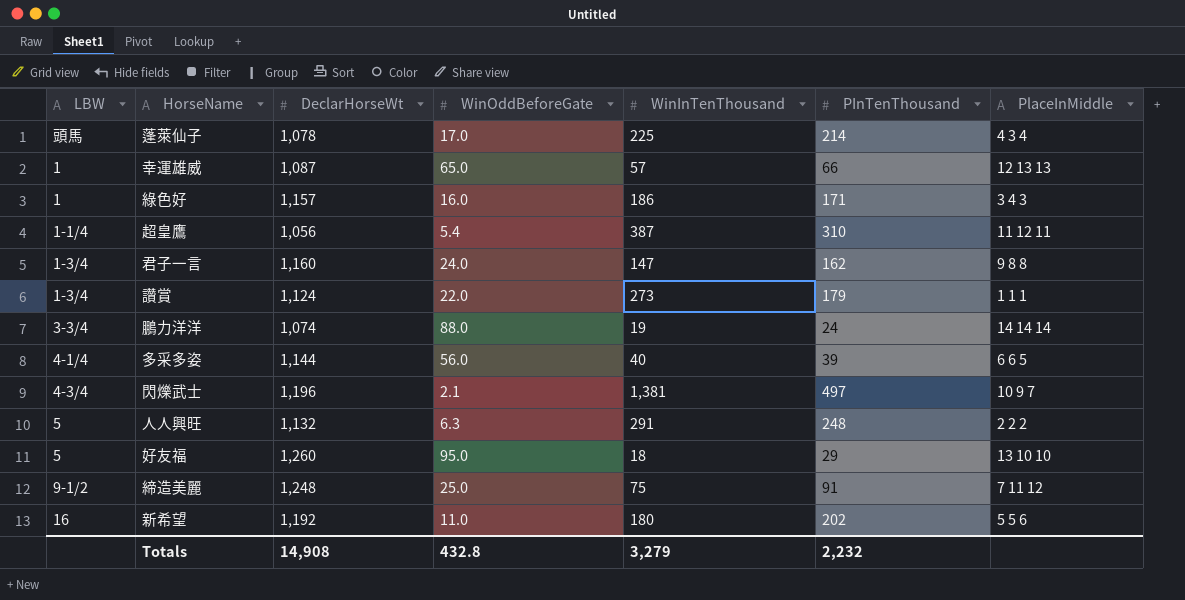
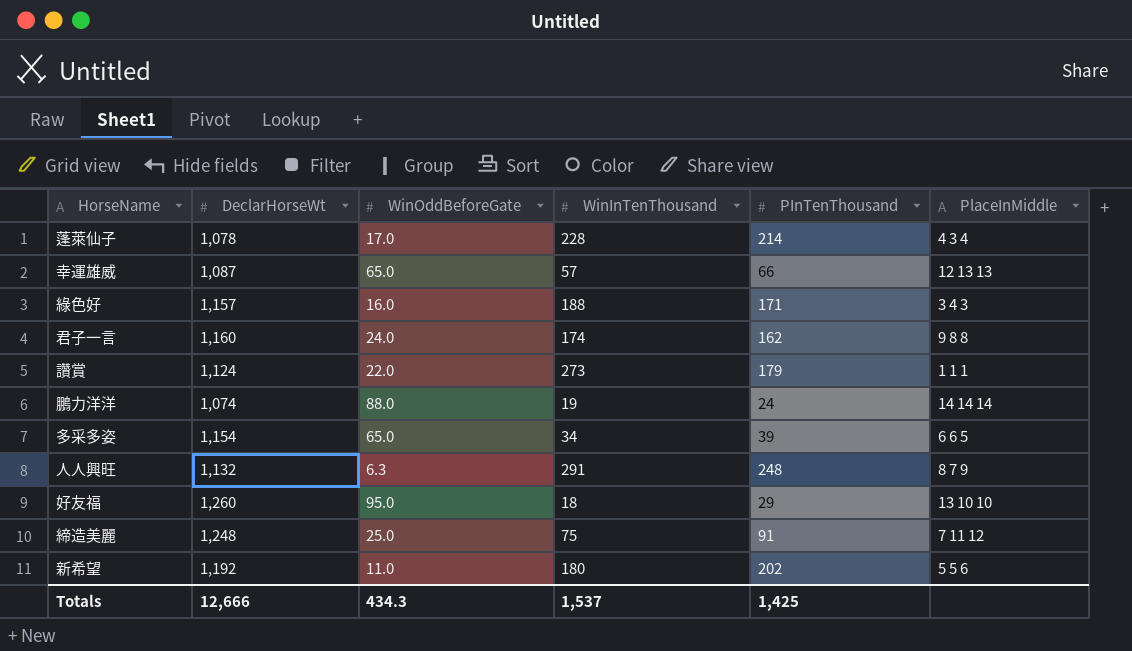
column LBW | position: 1 -> none
row 超皇鷹: 1-1/4 | 1,056 | 5.4 | 387 | 310 | 11 12 11 -> none
row 閃爍武士: 4-3/4 | 1,196 | 2.1 | 1,381 | 497 | 10 9 7 -> none
蓬萊仙子 | WinInTenThousand: 225 -> 228
綠色好 | WinInTenThousand: 186 -> 188
君子一言 | WinInTenThousand: 147 -> 174
多采多姿 | DeclarHorseWt: 1,144 -> 1,154
多采多姿 | WinOddBeforeGate: 56.0 -> 65.0
多采多姿 | WinInTenThousand: 40 -> 34
人人興旺 | PlaceInMiddle: 2 2 2 -> 8 7 9
Totals | DeclarHorseWt: 14,908 -> 12,666
Totals | WinOddBeforeGate: 432.8 -> 434.3
Totals | WinInTenThousand: 3,279 -> 1,537
Totals | PInTenThousand: 2,232 -> 1,425

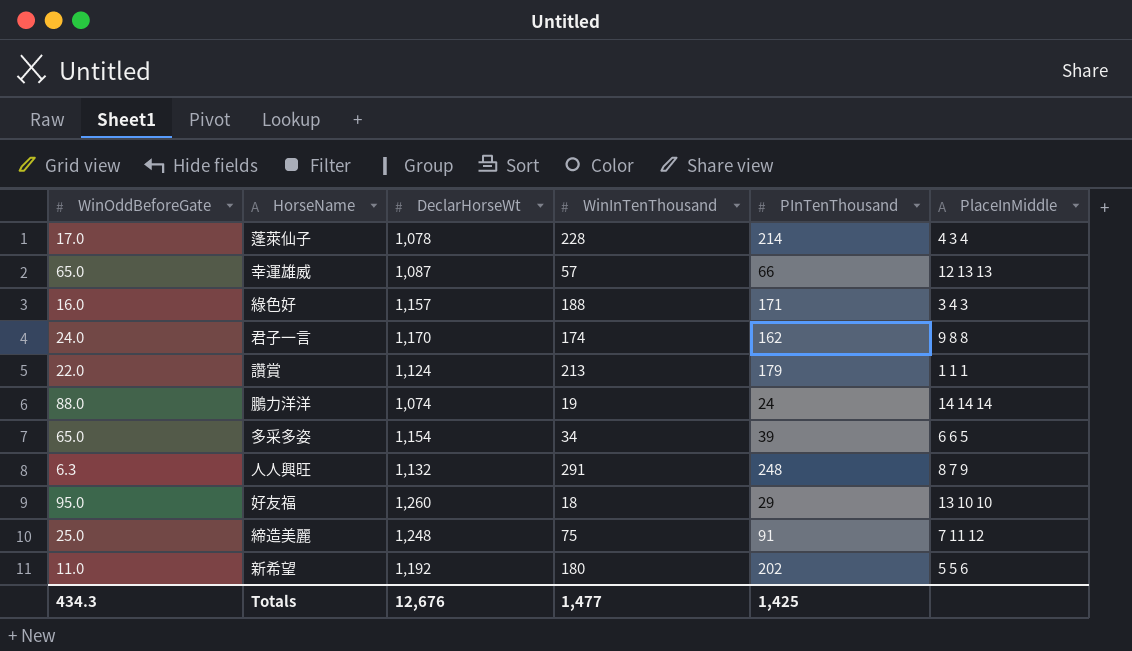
column WinOddBeforeGate | position: 3 -> 1
君子一言 | DeclarHorseWt: 1,160 -> 1,170
讚賞 | WinInTenThousand: 273 -> 213
Totals | DeclarHorseWt: 12,666 -> 12,676
Totals | WinInTenThousand: 1,537 -> 1,477

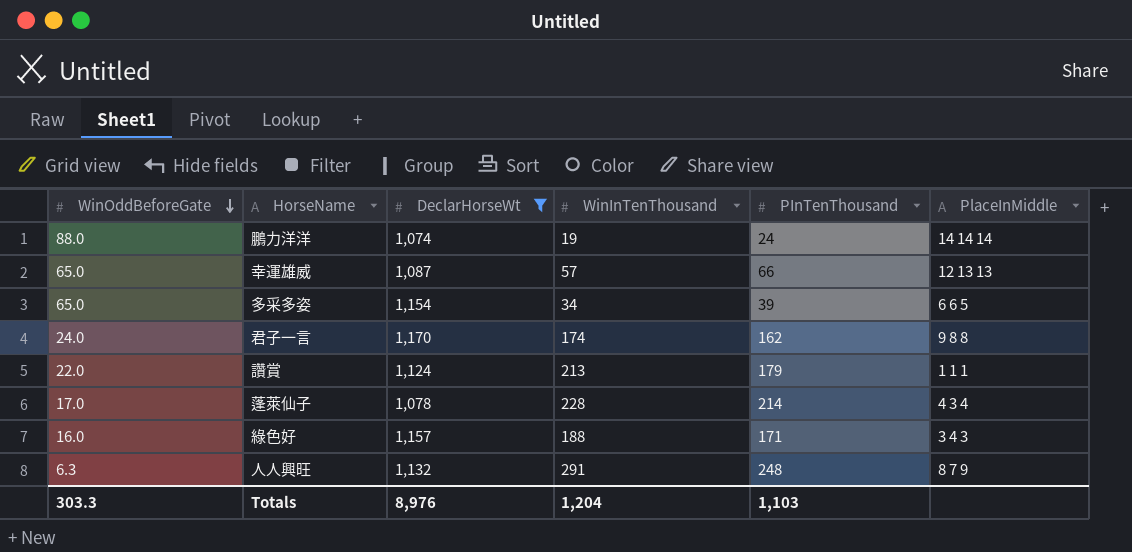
filter: none -> DeclarHorseWt <= 1,170
row order: none -> WinOddBeforeGate descending
Totals | WinOddBeforeGate: 434.3 -> 303.3
Totals | DeclarHorseWt: 12,676 -> 8,976
Totals | WinInTenThousand: 1,477 -> 1,204
Totals | PInTenThousand: 1,425 -> 1,103

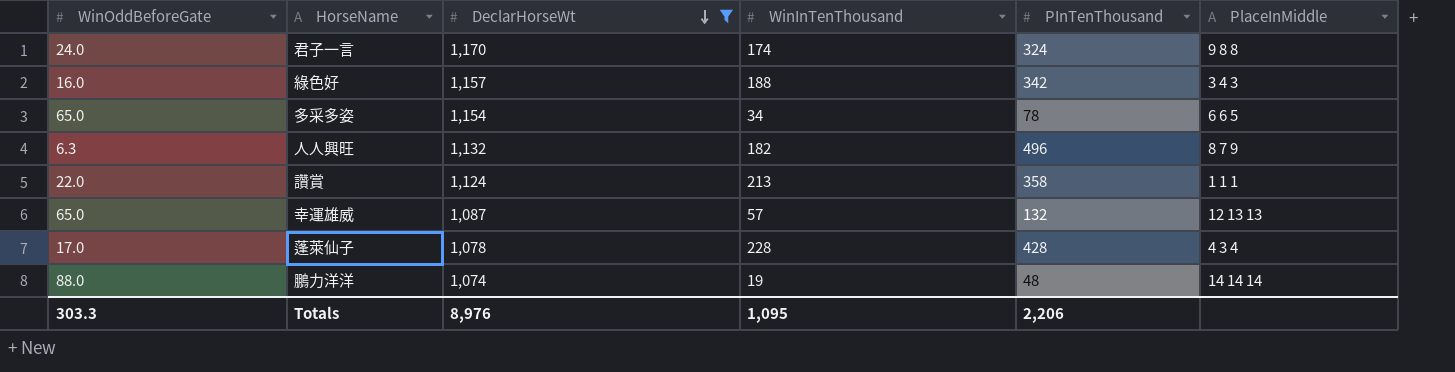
row order: WinOddBeforeGate descending -> DeclarHorseWt descending
君子一言 | PInTenThousand: 162 -> 324
綠色好 | PInTenThousand: 171 -> 342
多采多姿 | PInTenThousand: 39 -> 78
人人興旺 | WinInTenThousand: 291 -> 182
人人興旺 | PInTenThousand: 248 -> 496
讚賞 | PInTenThousand: 179 -> 358
幸運雄威 | PInTenThousand: 66 -> 132
蓬萊仙子 | PInTenThousand: 214 -> 428
鵬力洋洋 | PInTenThousand: 24 -> 48
Totals | WinInTenThousand: 1,204 -> 1,095
Totals | PInTenThousand: 1,103 -> 2,206

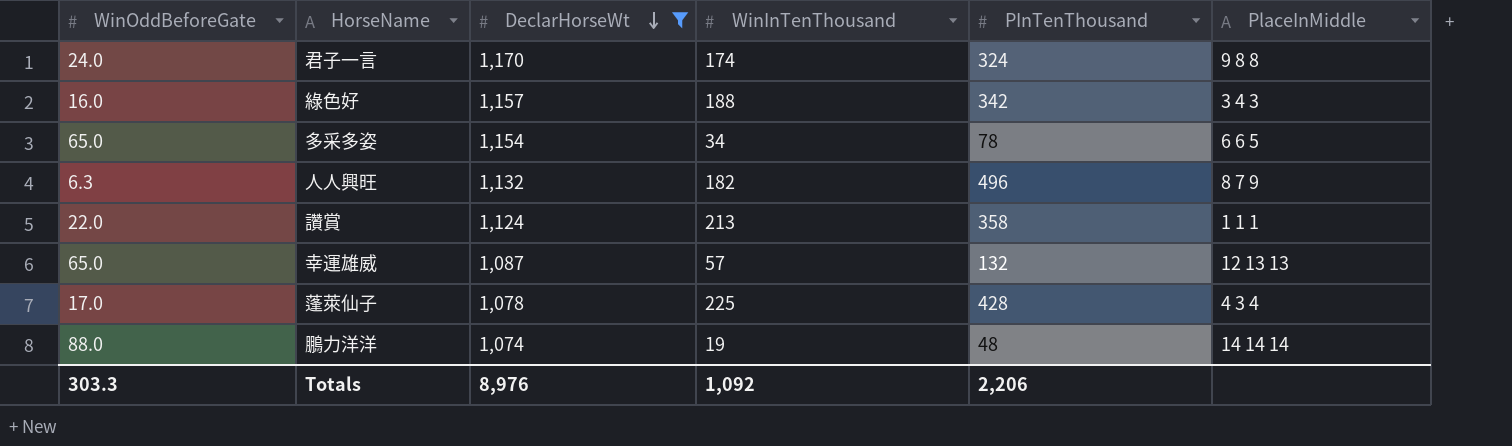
蓬萊仙子 | WinInTenThousand: 228 -> 225
Totals | WinInTenThousand: 1,095 -> 1,092

